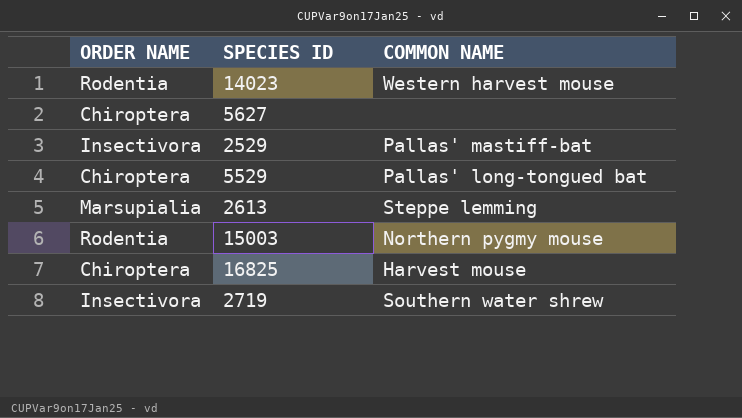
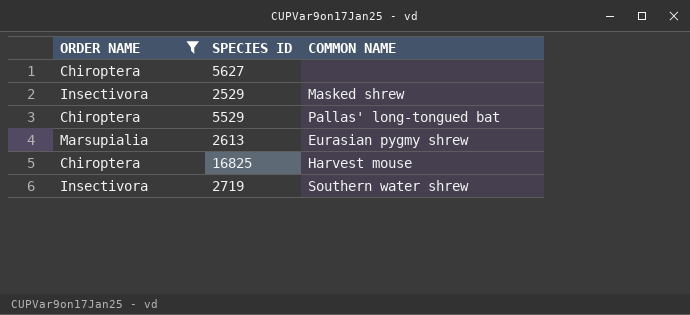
filter: none -> ORDER NAME != Rodentia
2529 | COMMON NAME: Pallas' mastiff-bat -> Masked shrew
2613 | COMMON NAME: Steppe lemming -> Eurasian pygmy shrew

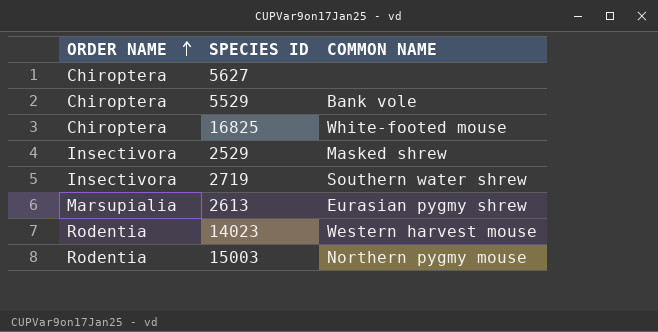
filter: ORDER NAME != Rodentia -> none
row order: none -> ORDER NAME ascending
5529 | COMMON NAME: Pallas' long-tongued bat -> Bank vole
16825 | COMMON NAME: Harvest mouse -> White-footed mouse

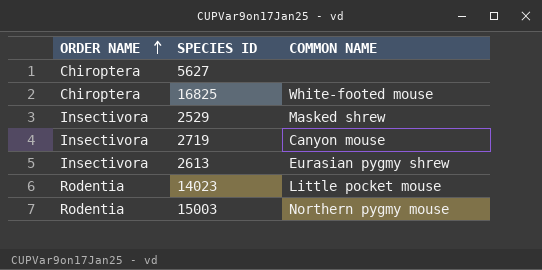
row 5529: Chiroptera | Bank vole -> none
2719 | COMMON NAME: Southern water shrew -> Canyon mouse
2613 | ORDER NAME: Marsupialia -> Insectivora
14023 | COMMON NAME: Western harvest mouse -> Little pocket mouse

